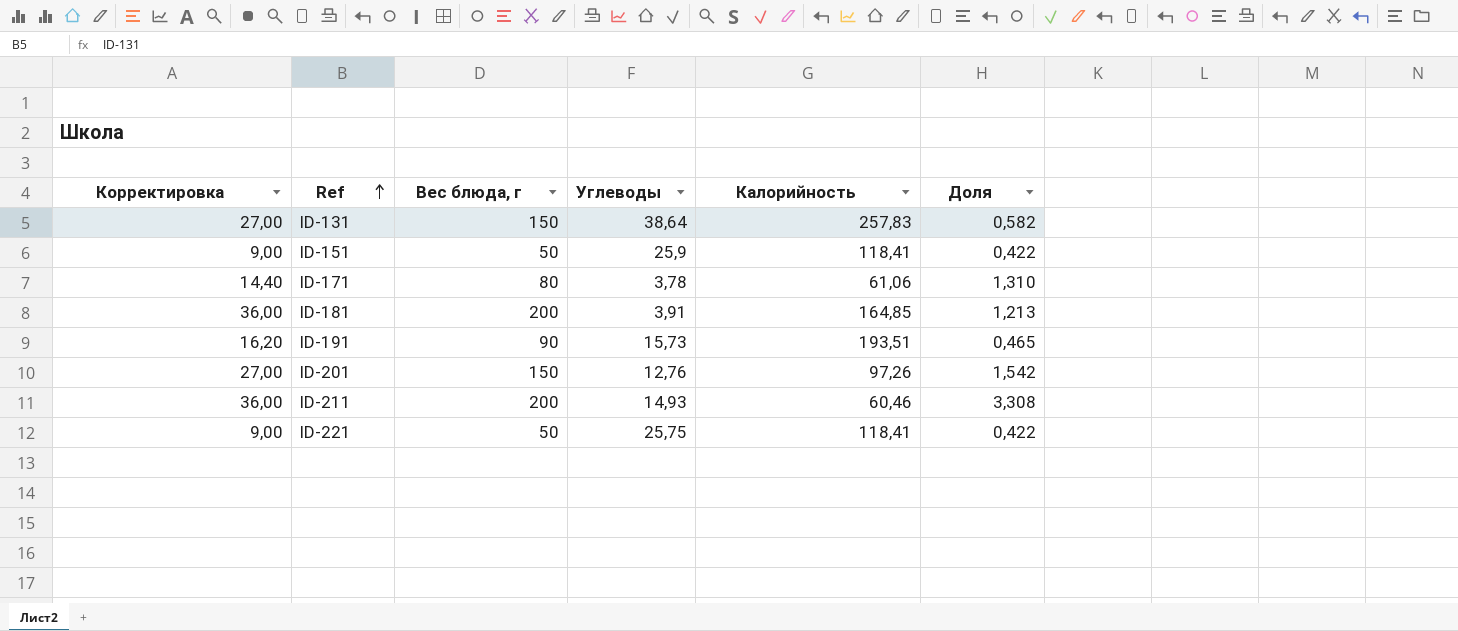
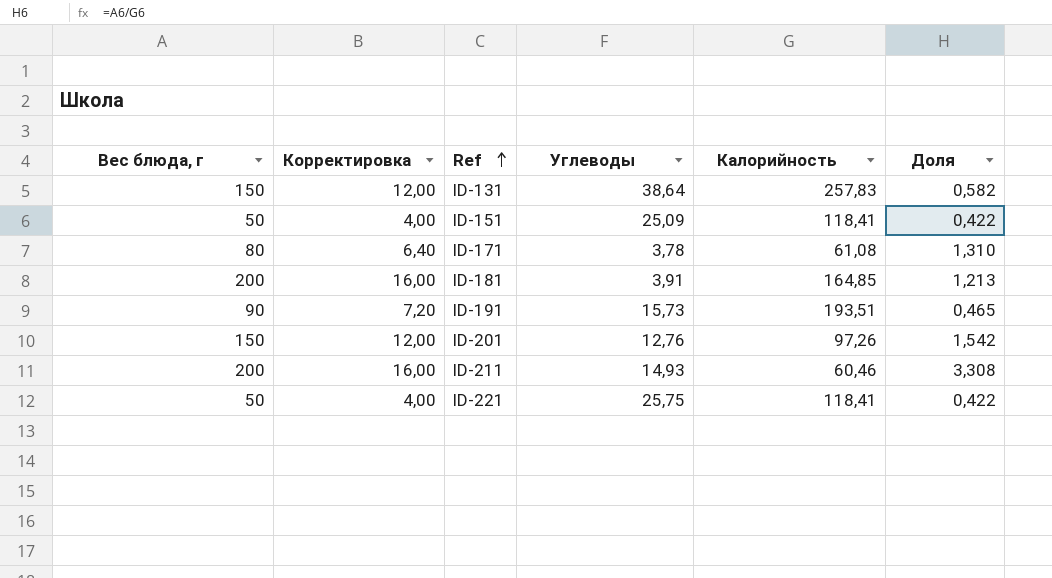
column Вес блюда, г | position: 3 -> 1
column Корректировка | formula: [Вес блюда, г] * 0,18 -> [Вес блюда, г] * 0,08
ID-151 | Углеводы: 25,9 -> 25,09
ID-171 | Калорийность: 61,06 -> 61,08

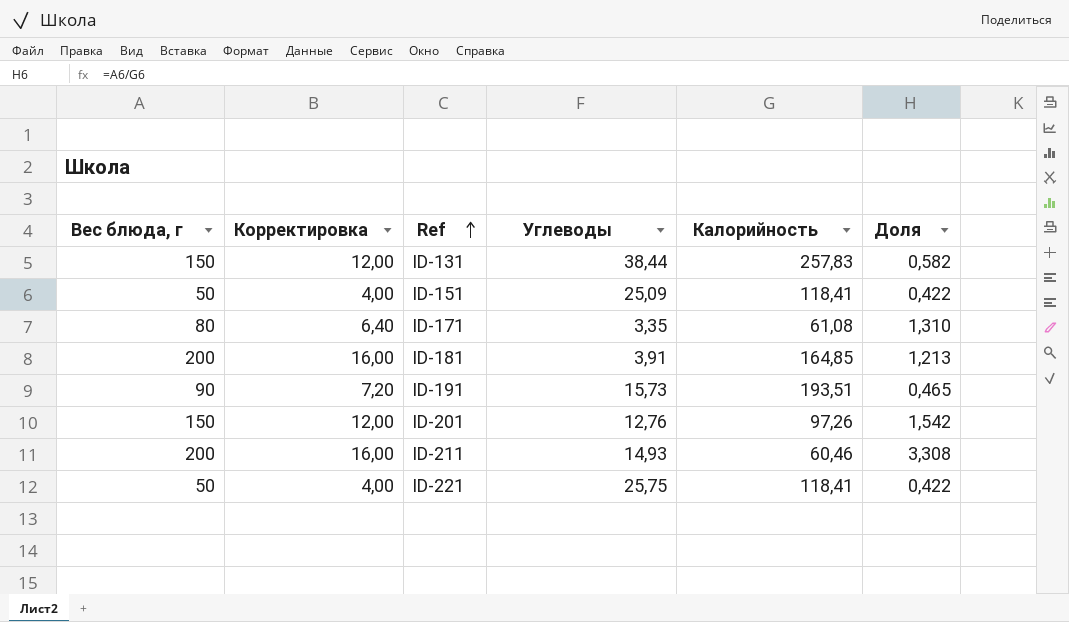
ID-131 | Углеводы: 38,64 -> 38,44
ID-171 | Углеводы: 3,78 -> 3,35

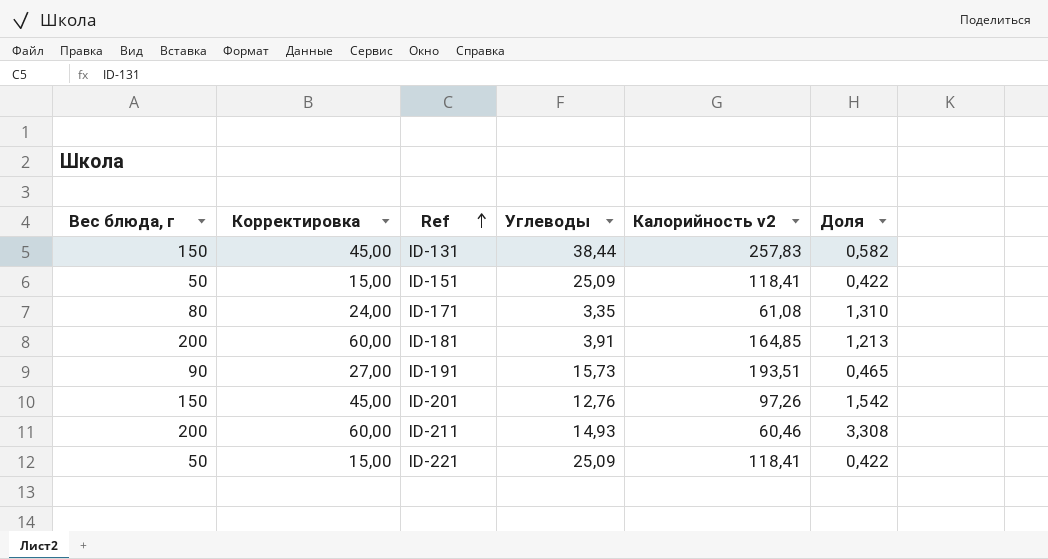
column Корректировка | formula: [Вес блюда, г] * 0,08 -> [Вес блюда, г] * 0,3
column name: Калорийность -> Калорийность v2
ID-221 | Углеводы: 25,75 -> 25,09

